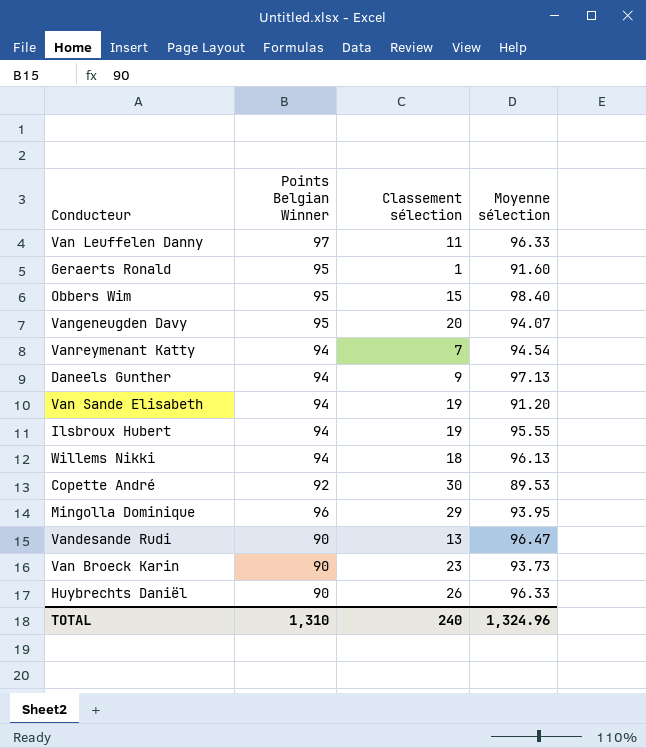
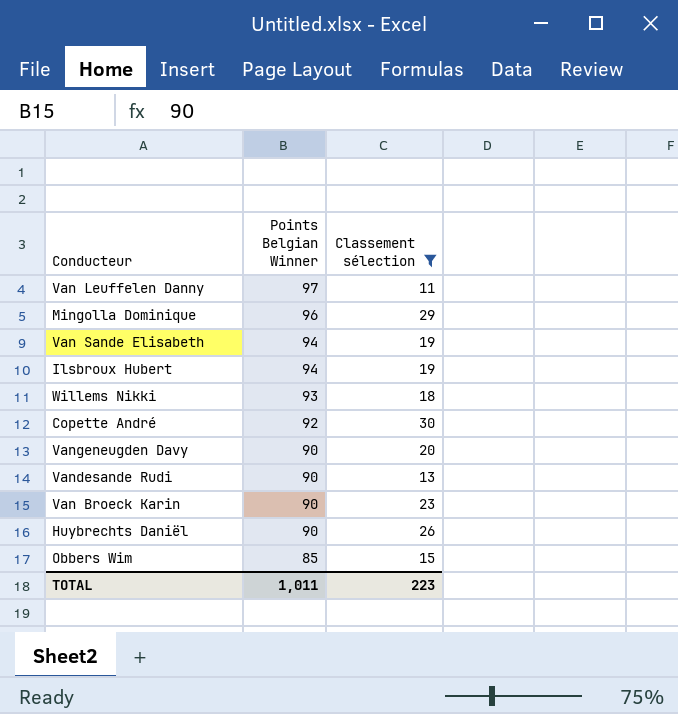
filter: none -> Classement sélection >= 11
row order: none -> Points Belgian Winner descending
column Moyenne sélection | position: 4 -> none
Willems Nikki | Points Belgian Winner: 94 -> 93
Vangeneugden Davy | Points Belgian Winner: 95 -> 90
Obbers Wim | Points Belgian Winner: 95 -> 85
TOTAL | Points Belgian Winner: 1,310 -> 1,011
TOTAL | Classement sélection: 240 -> 223

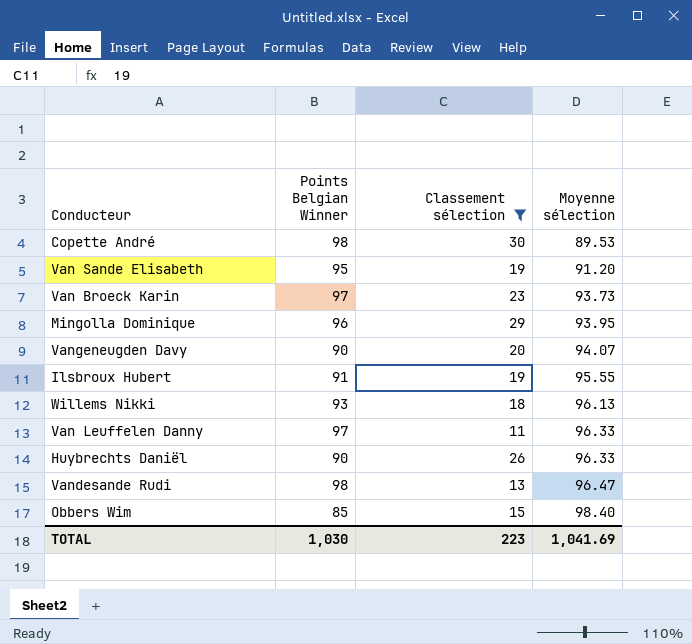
row order: Points Belgian Winner descending -> Moyenne sélection ascending
column Moyenne sélection | position: none -> 4
Copette André | Points Belgian Winner: 92 -> 98
Van Sande Elisabeth | Points Belgian Winner: 94 -> 95
Van Broeck Karin | Points Belgian Winner: 90 -> 97
Ilsbroux Hubert | Points Belgian Winner: 94 -> 91
Vandesande Rudi | Points Belgian Winner: 90 -> 98
TOTAL | Points Belgian Winner: 1,011 -> 1,030

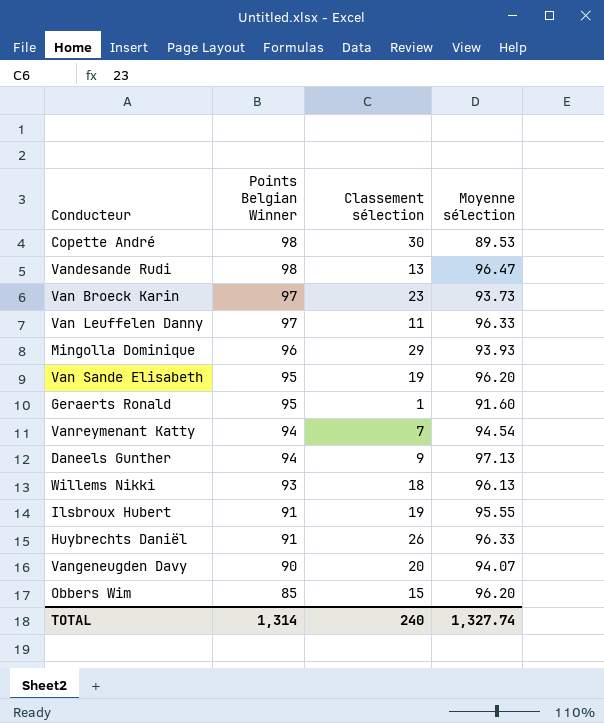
filter: Classement sélection >= 11 -> none
row order: Moyenne sélection ascending -> Points Belgian Winner descending
Mingolla Dominique | Moyenne sélection: 93.95 -> 93.93
Van Sande Elisabeth | Moyenne sélection: 91.20 -> 96.20
Huybrechts Daniël | Points Belgian Winner: 90 -> 91
Obbers Wim | Moyenne sélection: 98.40 -> 96.20
TOTAL | Points Belgian Winner: 1,030 -> 1,314
TOTAL | Classement sélection: 223 -> 240
TOTAL | Moyenne sélection: 1,041.69 -> 1,327.74

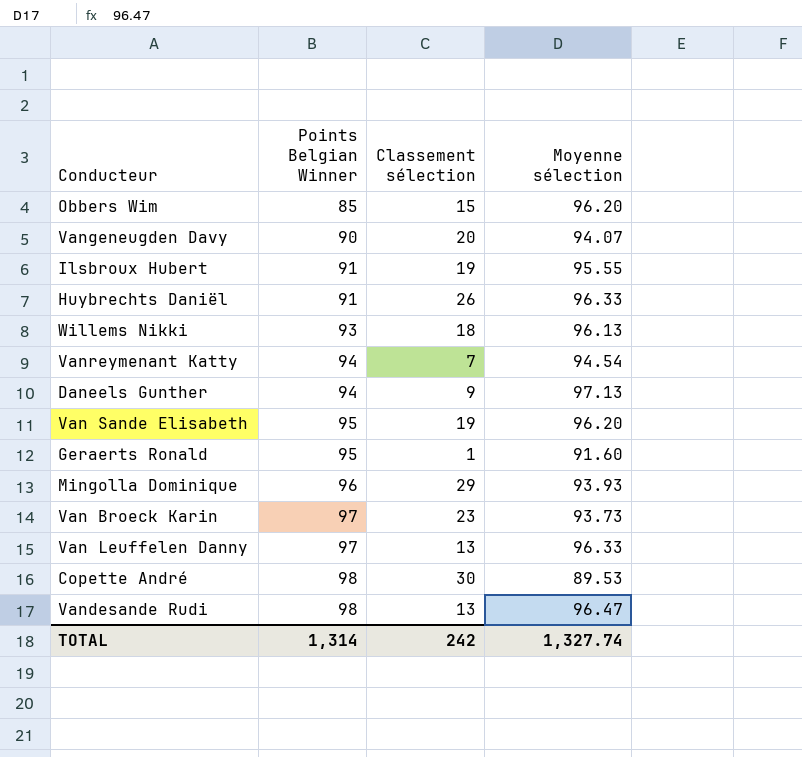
row order: Points Belgian Winner descending -> Points Belgian Winner ascending
Van Leuffelen Danny | Classement sélection: 11 -> 13
TOTAL | Classement sélection: 240 -> 242

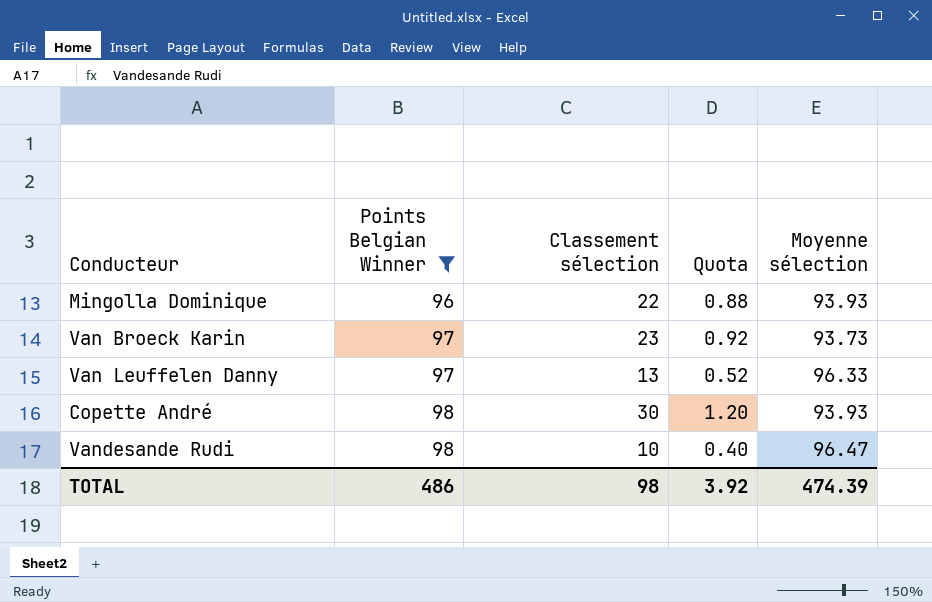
filter: none -> Points Belgian Winner >= 96
column Quota | formula: none -> [Classement sélection] * 0.04
Mingolla Dominique | Classement sélection: 29 -> 22
Copette André | Moyenne sélection: 89.53 -> 93.93
Vandesande Rudi | Classement sélection: 13 -> 10
TOTAL | Points Belgian Winner: 1,314 -> 486
TOTAL | Classement sélection: 242 -> 98
TOTAL | Moyenne sélection: 1,327.74 -> 474.39

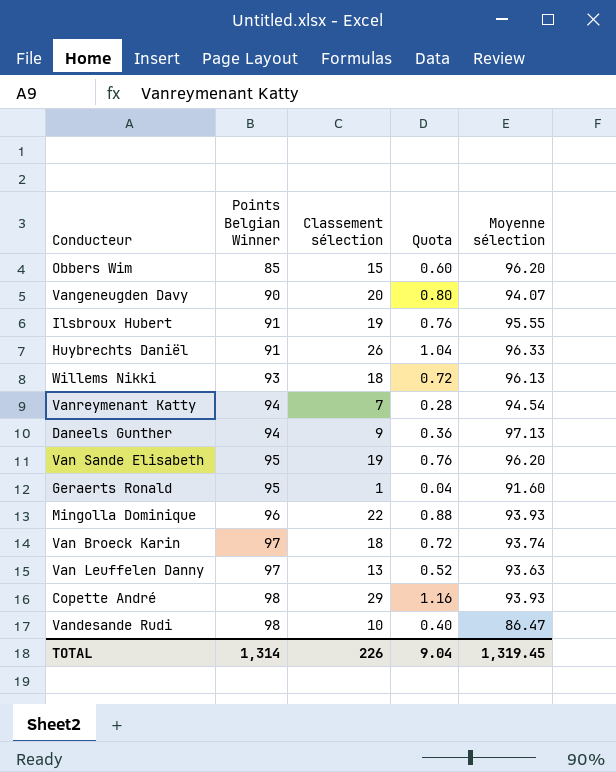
filter: Points Belgian Winner >= 96 -> none
Van Broeck Karin | Classement sélection: 23 -> 18
Van Broeck Karin | Quota: 0.92 -> 0.72
Van Broeck Karin | Moyenne sélection: 93.73 -> 93.74
Van Leuffelen Danny | Moyenne sélection: 96.33 -> 93.63
Copette André | Classement sélection: 30 -> 29
Copette André | Quota: 1.20 -> 1.16
Vandesande Rudi | Moyenne sélection: 96.47 -> 86.47
TOTAL | Points Belgian Winner: 486 -> 1,314
TOTAL | Classement sélection: 98 -> 226
TOTAL | Quota: 3.92 -> 9.04
TOTAL | Moyenne sélection: 474.39 -> 1,319.45

